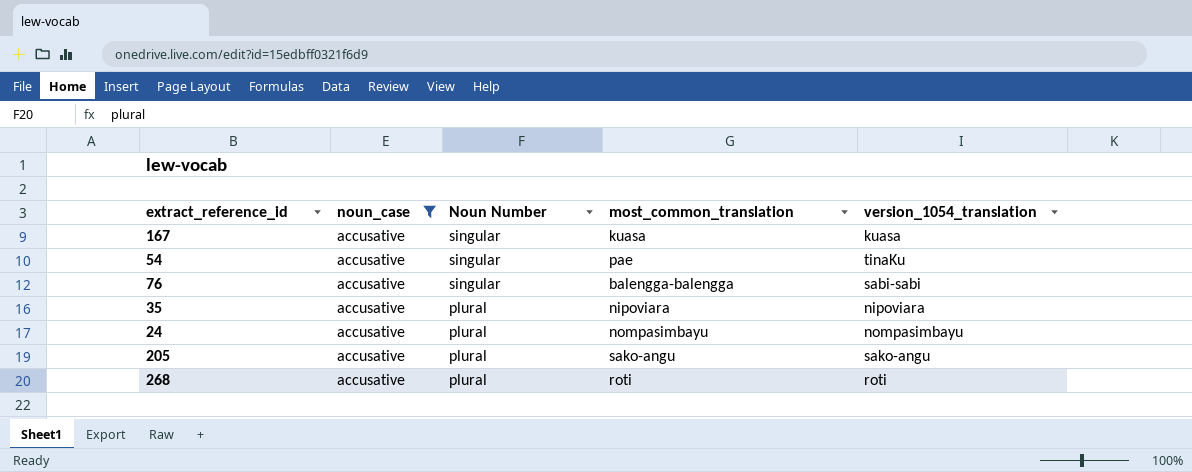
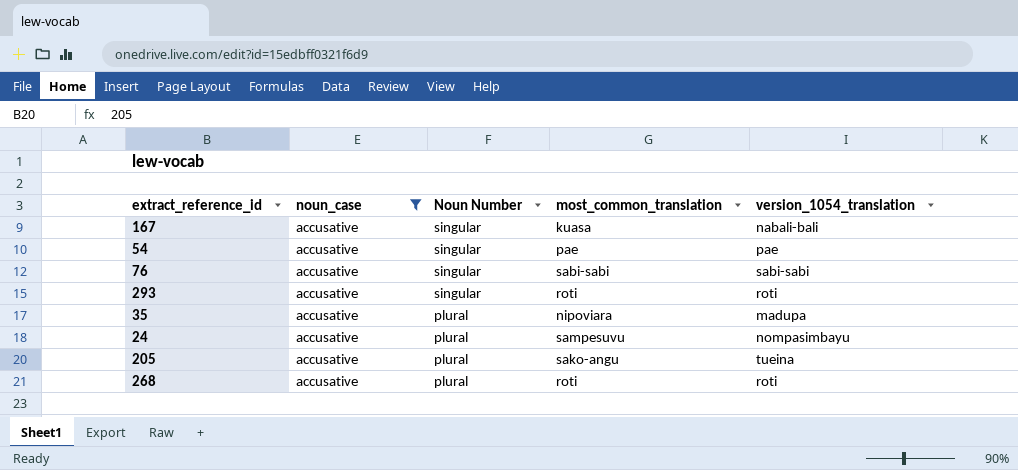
167 | version_1054_translation: kuasa -> nabali-bali
54 | version_1054_translation: tinaKu -> pae
76 | most_common_translation: balengga-balengga -> sabi-sabi
row 293: none -> accusative | singular | roti | roti
35 | version_1054_translation: nipoviara -> madupa
24 | most_common_translation: nompasimbayu -> sampesuvu
205 | version_1054_translation: sako-angu -> tueina

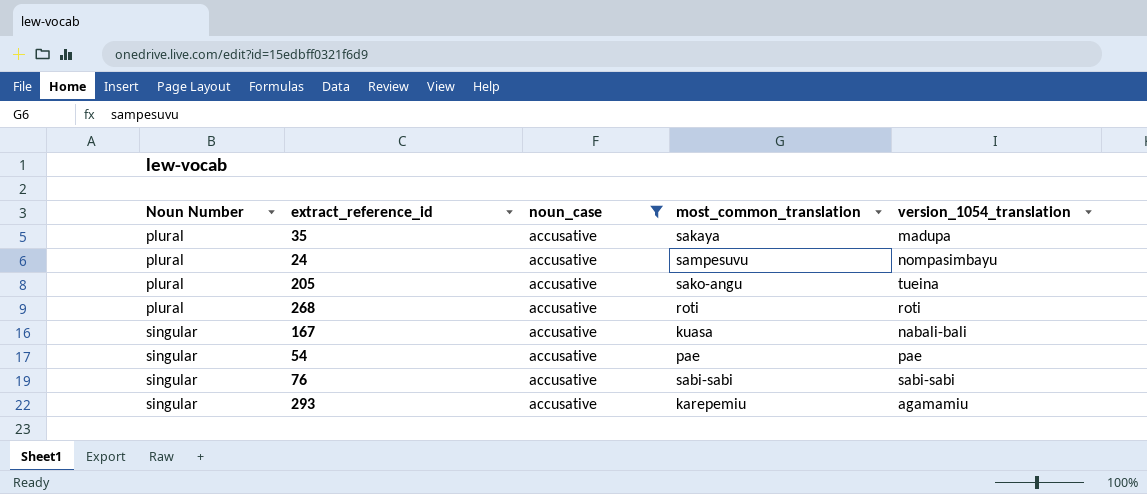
row order: Noun Number descending -> Noun Number ascending
column Noun Number | position: 3 -> 1
35 | most_common_translation: nipoviara -> sakaya
293 | most_common_translation: roti -> karepemiu
293 | version_1054_translation: roti -> agamamiu

